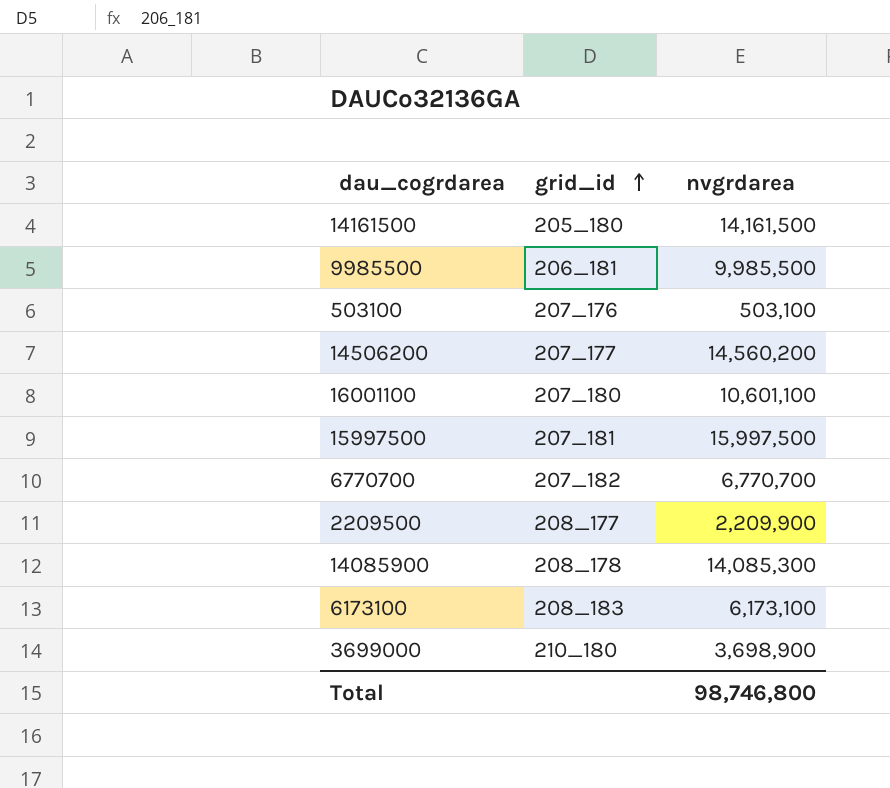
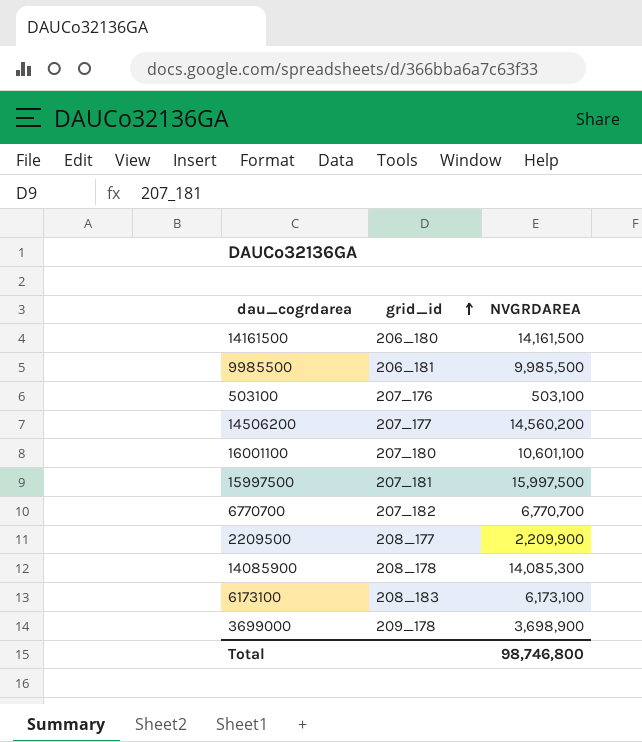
column name: nvgrdarea -> NVGRDAREA
14161500 | grid_id: 205_180 -> 206_180
3699000 | grid_id: 210_180 -> 209_178

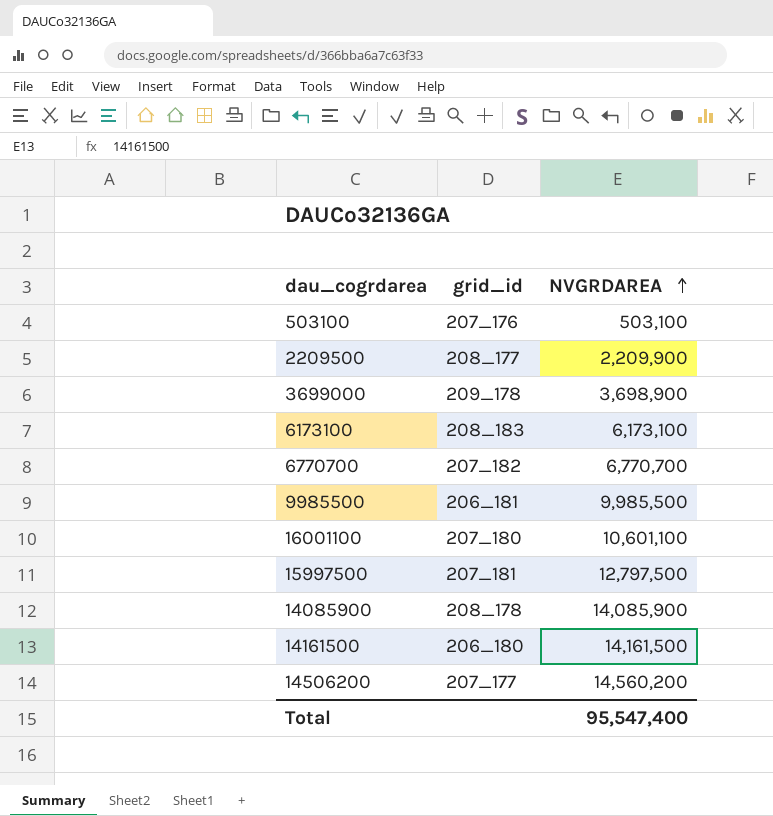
row order: grid_id ascending -> NVGRDAREA ascending
15997500 | NVGRDAREA: 15,997,500 -> 12,797,500
14085900 | NVGRDAREA: 14,085,300 -> 14,085,900
Total | NVGRDAREA: 98,746,800 -> 95,547,400

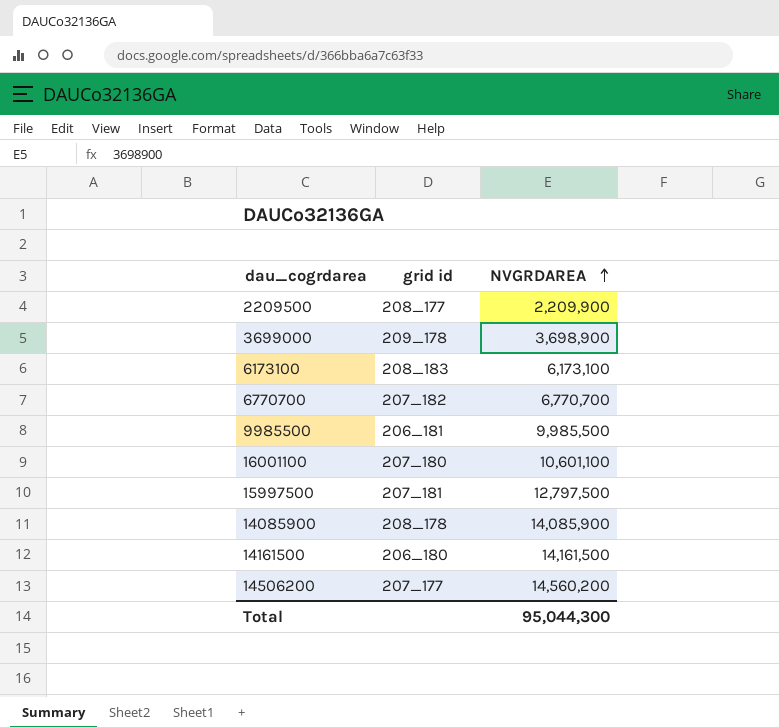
column name: grid_id -> grid id
row 503100: 207_176 | 503,100 -> none
Total | NVGRDAREA: 95,547,400 -> 95,044,300

